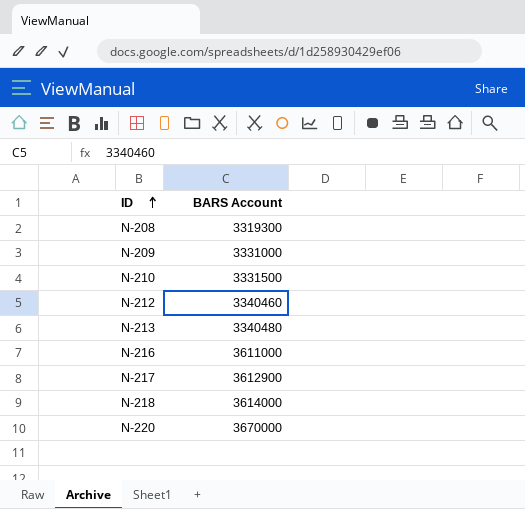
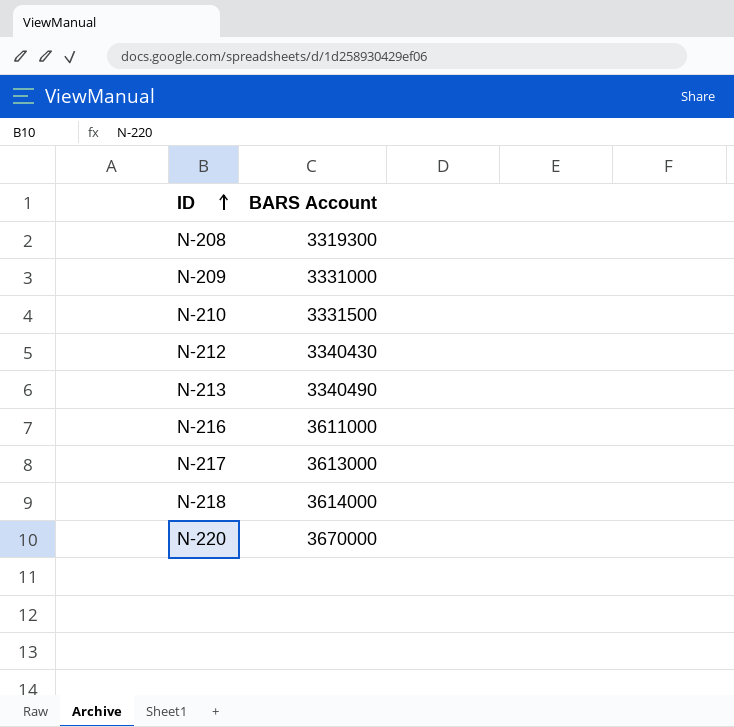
N-212 | BARS Account: 3340460 -> 3340430
N-213 | BARS Account: 3340480 -> 3340490
N-217 | BARS Account: 3612900 -> 3613000

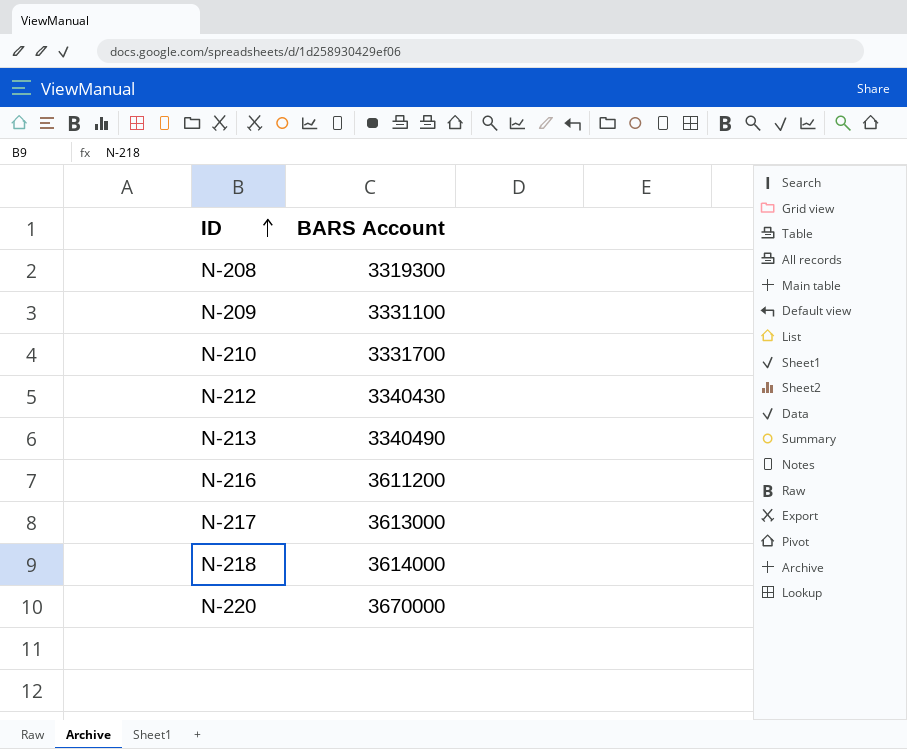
N-209 | BARS Account: 3331000 -> 3331100
N-210 | BARS Account: 3331500 -> 3331700
N-216 | BARS Account: 3611000 -> 3611200

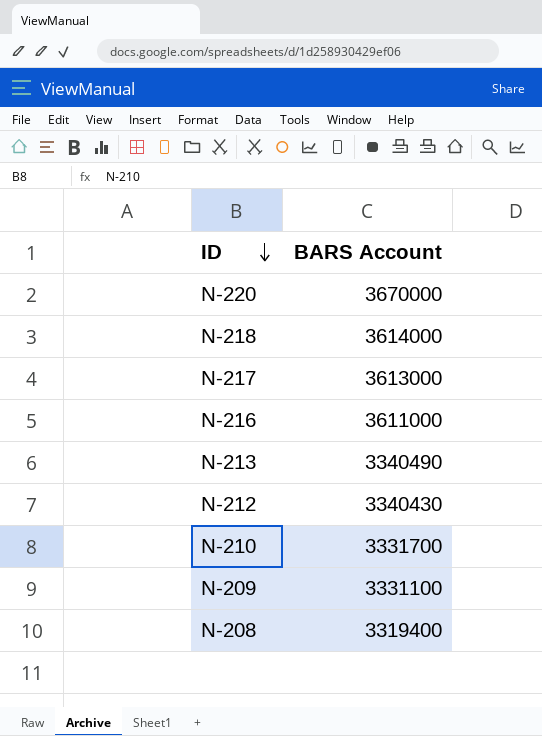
row order: ID ascending -> ID descending
N-216 | BARS Account: 3611200 -> 3611000
N-208 | BARS Account: 3319300 -> 3319400

